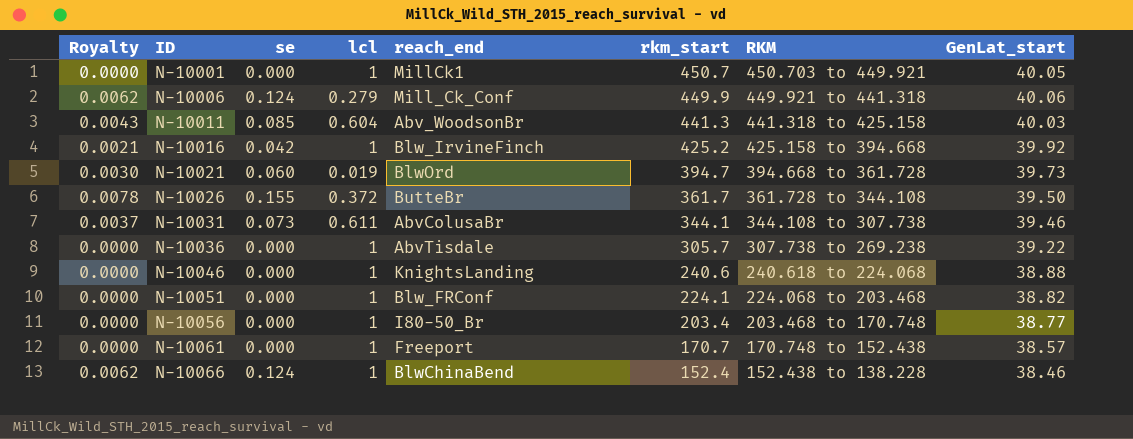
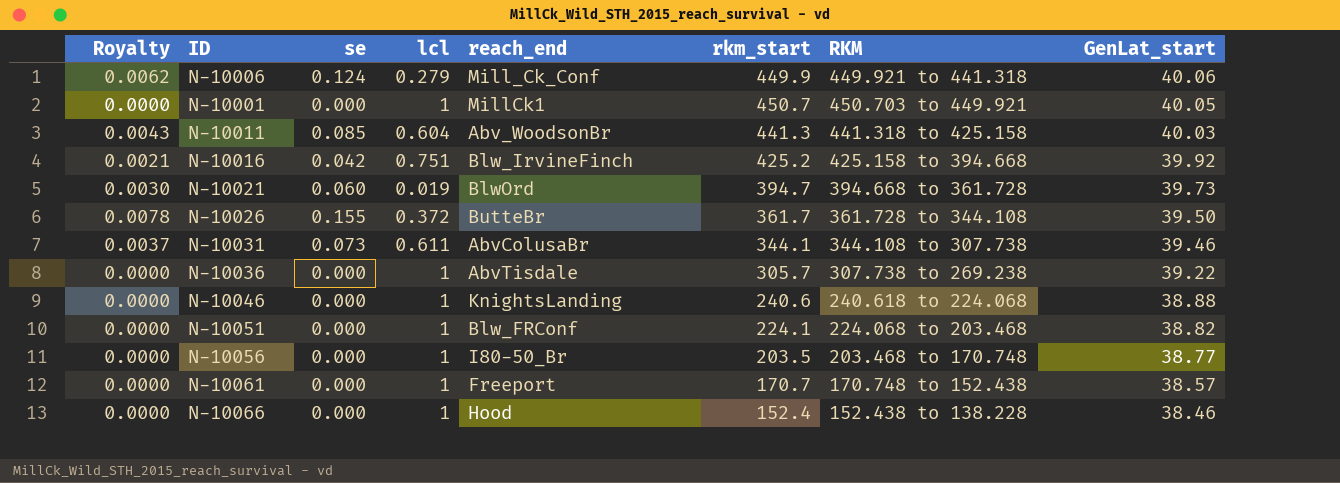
row order: ID ascending -> GenLat_start descending
N-10016 | lcl: 1 -> 0.751
N-10056 | rkm_start: 203.4 -> 203.5
N-10066 | Royalty: 0.0062 -> 0.0000
N-10066 | se: 0.124 -> 0.000
N-10066 | reach_end: BlwChinaBend -> Hood

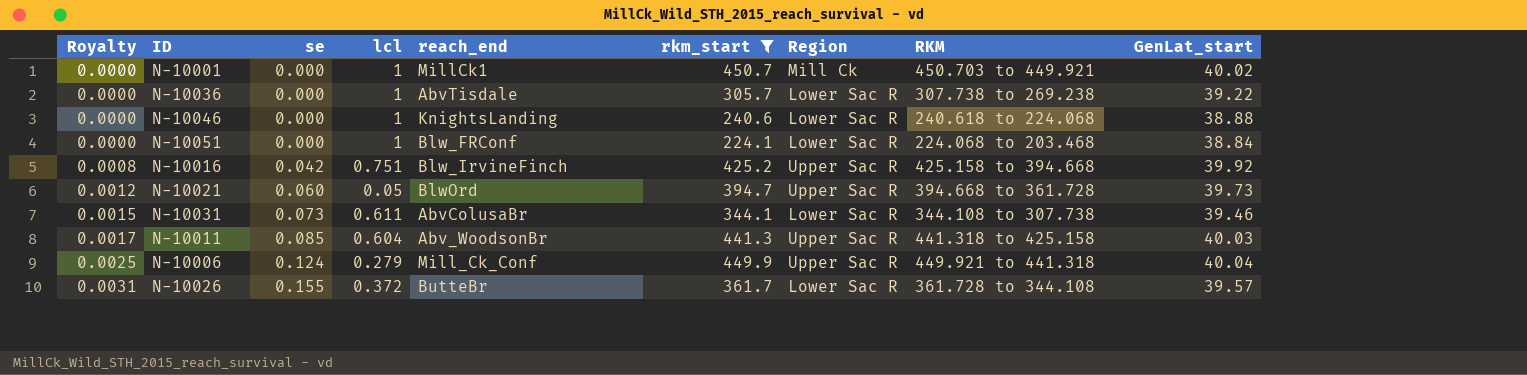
filter: none -> rkm_start >= 224.1
row order: GenLat_start descending -> Royalty ascending
column Royalty | formula: [se] * 0.05 -> [se] * 0.02
column Region | position: none -> 7
N-10001 | GenLat_start: 40.05 -> 40.02
N-10051 | GenLat_start: 38.82 -> 38.84
N-10021 | lcl: 0.019 -> 0.05
N-10006 | GenLat_start: 40.06 -> 40.04
N-10026 | GenLat_start: 39.50 -> 39.57

